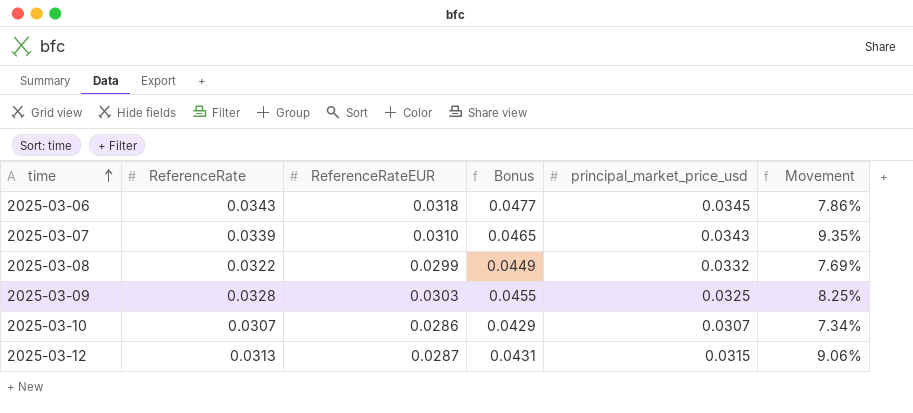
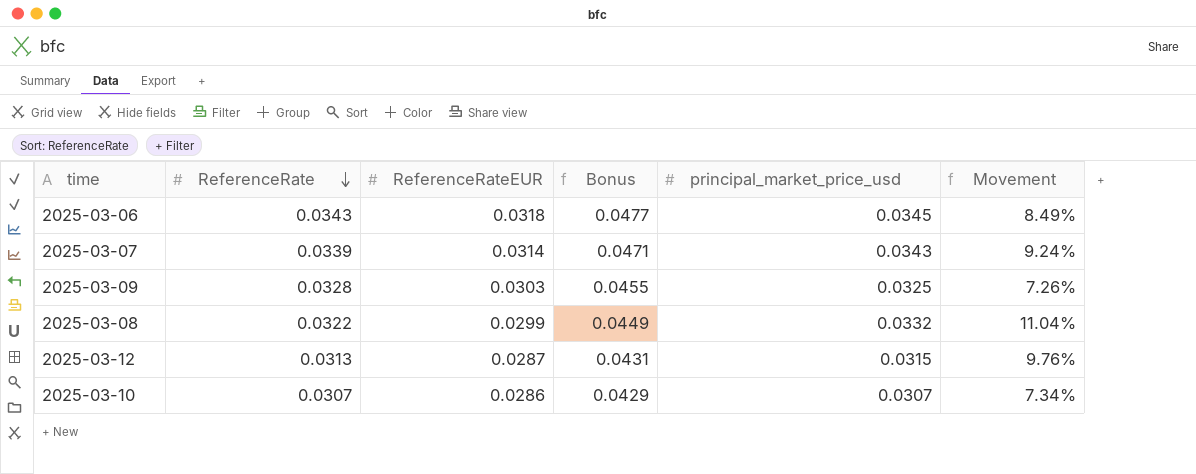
row order: time ascending -> ReferenceRate descending
column Movement | formula: ([ReferenceRate] - [ReferenceRateEUR]) / [ReferenceRateEUR] -> ([principal_market_price_usd] - [ReferenceRateEUR]) / [ReferenceRateEUR]
2025-03-07 | ReferenceRateEUR: 0.0310 -> 0.0314
2025-03-07 | Bonus: 0.0465 -> 0.0471

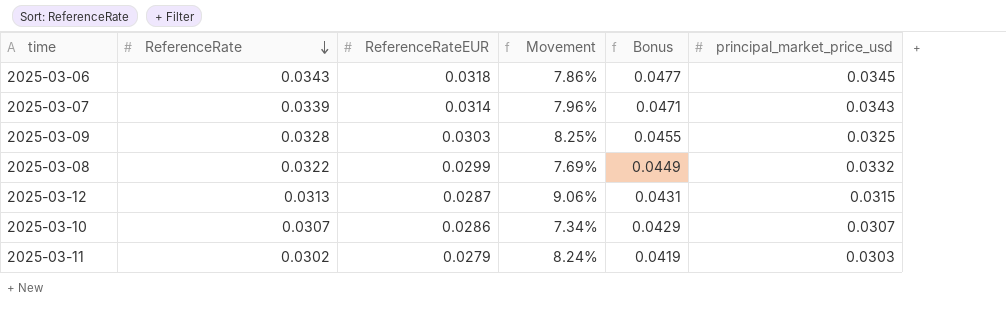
column Movement | formula: ([principal_market_price_usd] - [ReferenceRateEUR]) / [ReferenceRateEUR] -> ([ReferenceRate] - [ReferenceRateEUR]) / [ReferenceRateEUR]
column Movement | position: 6 -> 4
row 2025-03-11: none -> 0.0302 | 0.0279 | 8.24% | 0.0419 | 0.0303

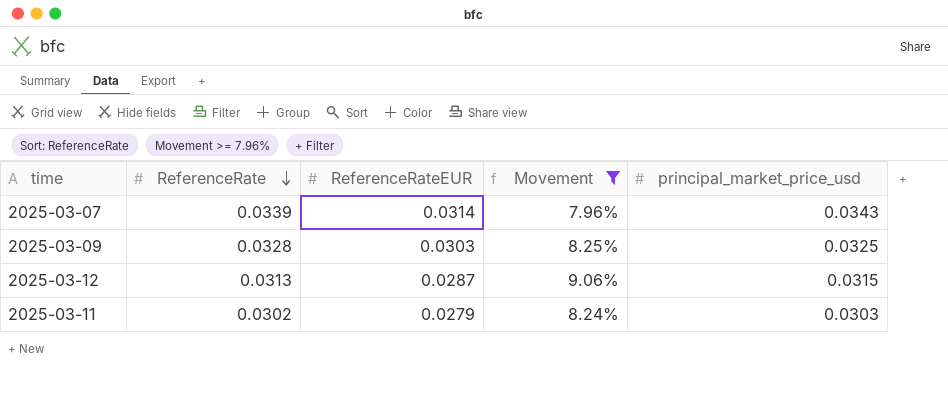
filter: none -> Movement >= 7.96%
column Bonus | formula: [ReferenceRateEUR] * 1.5 -> none

